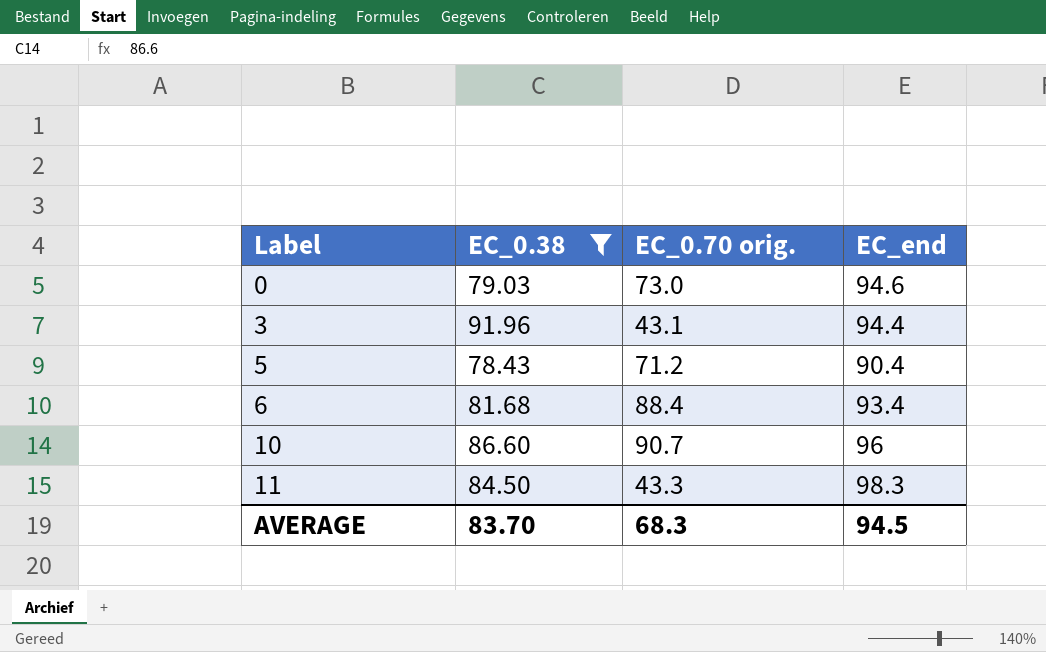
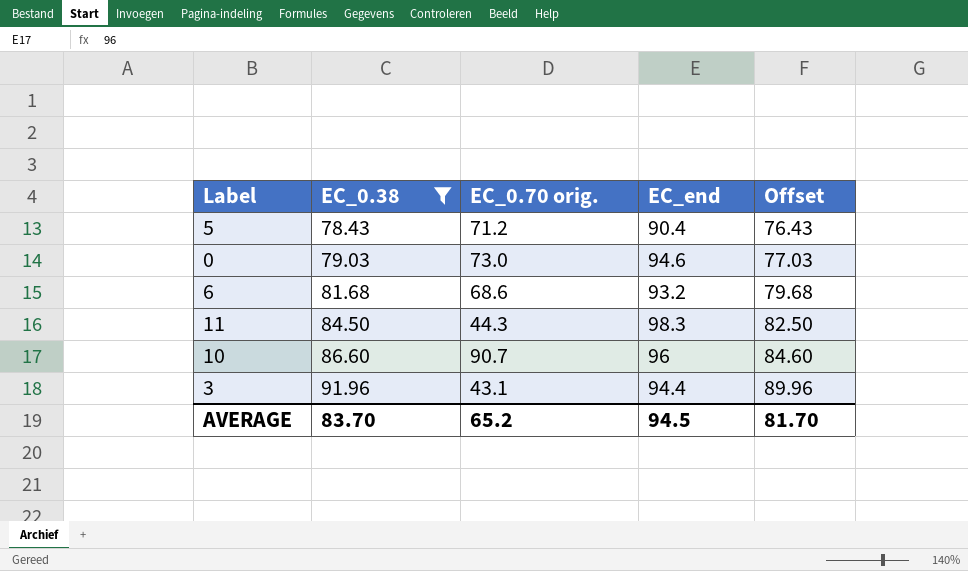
row order: Label ascending -> EC_0.38 ascending
column Offset | formula: none -> [EC_0.38] - 2
6 | EC_0.70 orig.: 88.4 -> 68.6
6 | EC_end: 93.4 -> 93.2
11 | EC_0.70 orig.: 43.3 -> 44.3
AVERAGE | EC_0.70 orig.: 68.3 -> 65.2

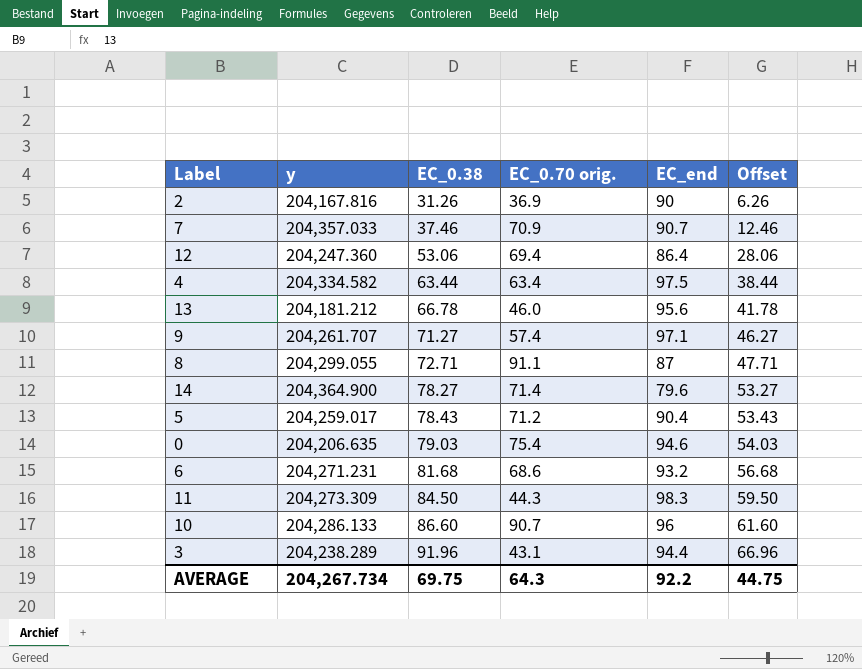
filter: EC_0.38 >= 78.43 -> none
column y | position: none -> 2
column Offset | formula: [EC_0.38] - 2 -> [EC_0.38] - 25
0 | EC_0.70 orig.: 73.0 -> 75.4
AVERAGE | EC_0.38: 83.70 -> 69.75
AVERAGE | EC_0.70 orig.: 65.2 -> 64.3
AVERAGE | EC_end: 94.5 -> 92.2
AVERAGE | Offset: 81.70 -> 44.75

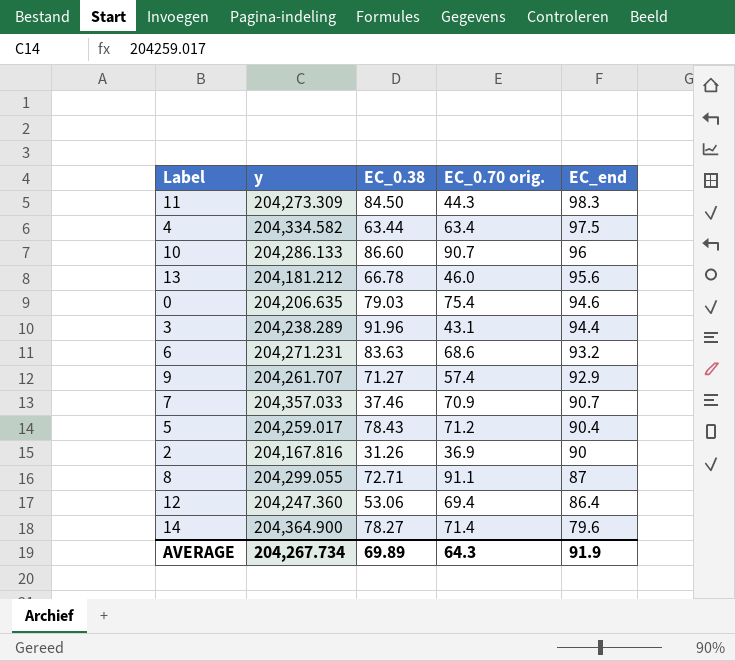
row order: EC_0.38 ascending -> EC_end descending
column Offset | formula: [EC_0.38] - 25 -> none
6 | EC_0.38: 81.68 -> 83.63
9 | EC_end: 97.1 -> 92.9
AVERAGE | EC_0.38: 69.75 -> 69.89
AVERAGE | EC_end: 92.2 -> 91.9

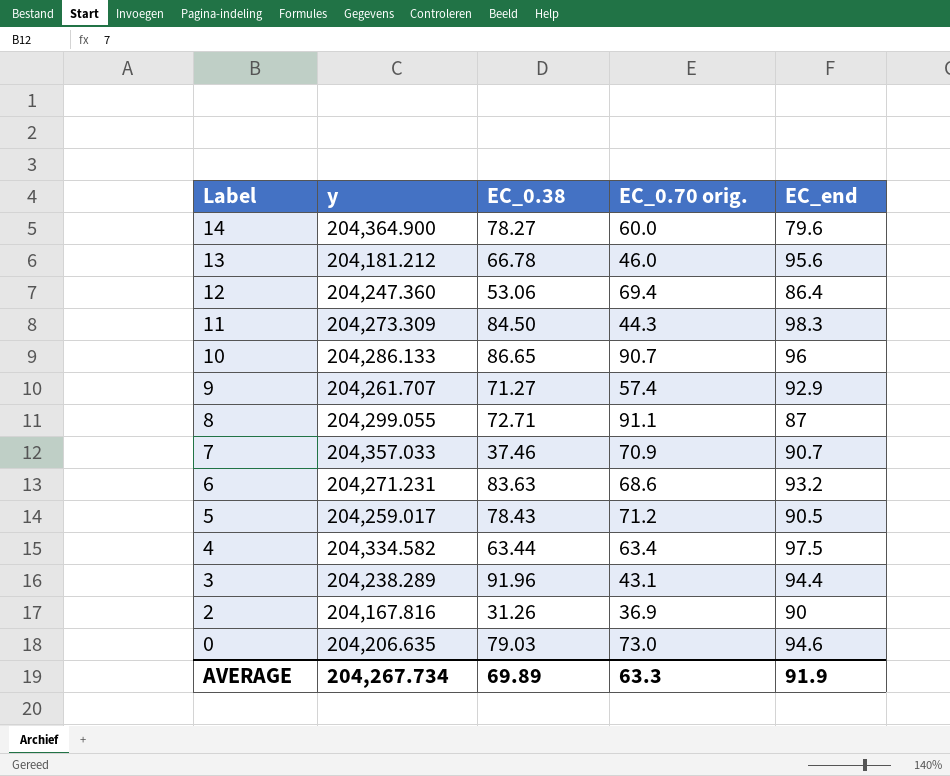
row order: EC_end descending -> Label descending
14 | EC_0.70 orig.: 71.4 -> 60.0
10 | EC_0.38: 86.60 -> 86.65
5 | EC_end: 90.4 -> 90.5
0 | EC_0.70 orig.: 75.4 -> 73.0
AVERAGE | EC_0.70 orig.: 64.3 -> 63.3

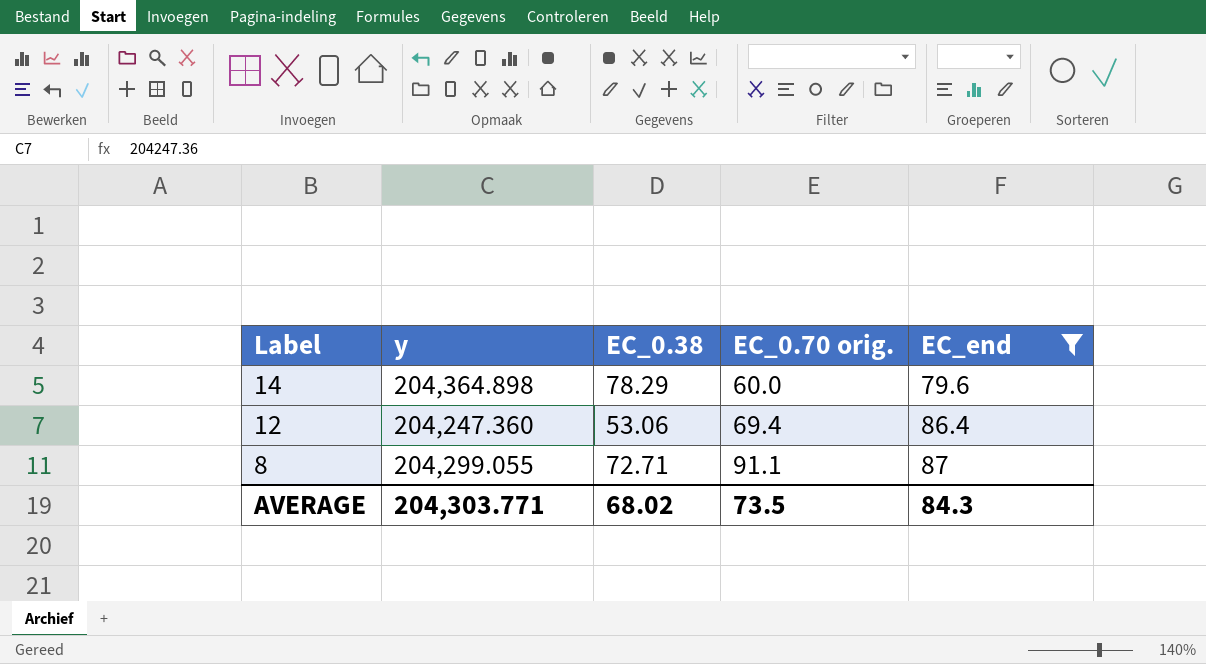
filter: none -> EC_end <= 87
14 | y: 204,364.900 -> 204,364.898
14 | EC_0.38: 78.27 -> 78.29
AVERAGE | y: 204,267.734 -> 204,303.771
AVERAGE | EC_0.38: 69.89 -> 68.02
AVERAGE | EC_0.70 orig.: 63.3 -> 73.5
AVERAGE | EC_end: 91.9 -> 84.3

